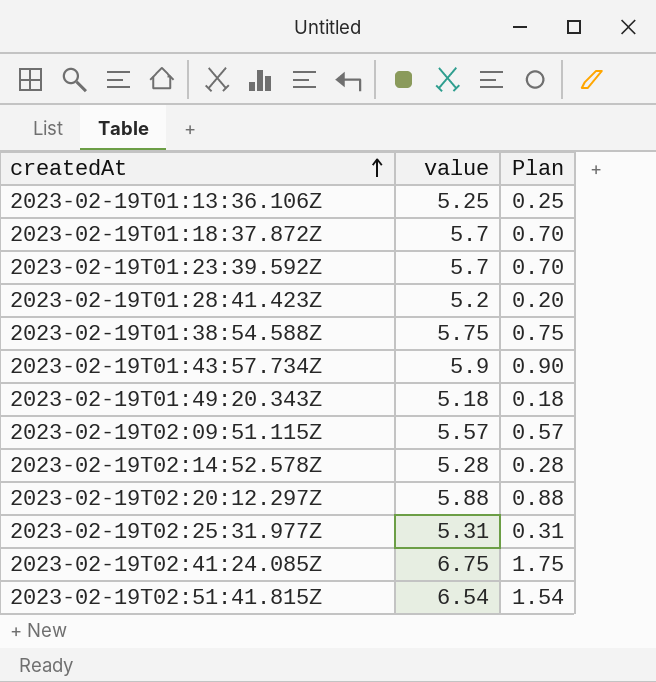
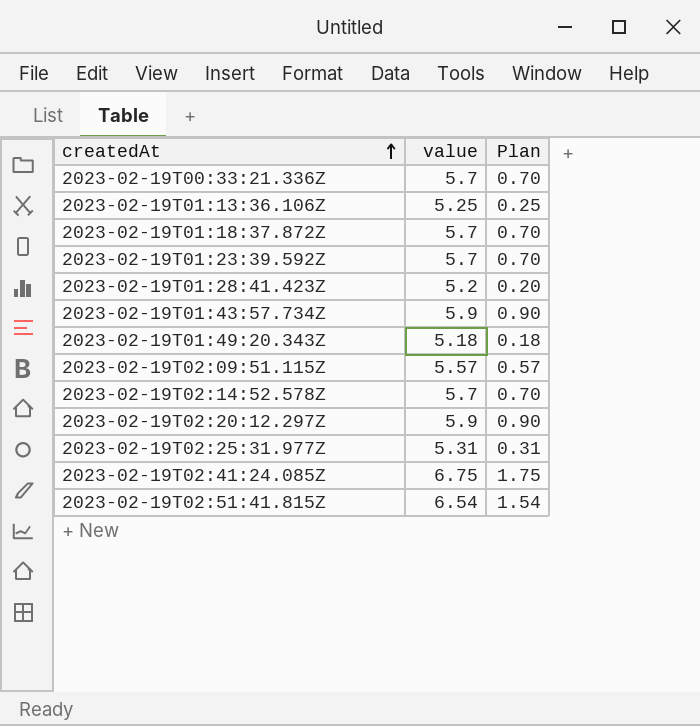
row 2023-02-19T01:38:54.588Z: 5.75 | 0.75 -> none
row 2023-02-19T00:33:21.336Z: none -> 5.7 | 0.70
2023-02-19T02:14:52.578Z | value: 5.28 -> 5.7
2023-02-19T02:14:52.578Z | Plan: 0.28 -> 0.70
2023-02-19T02:20:12.297Z | value: 5.88 -> 5.9
2023-02-19T02:20:12.297Z | Plan: 0.88 -> 0.90

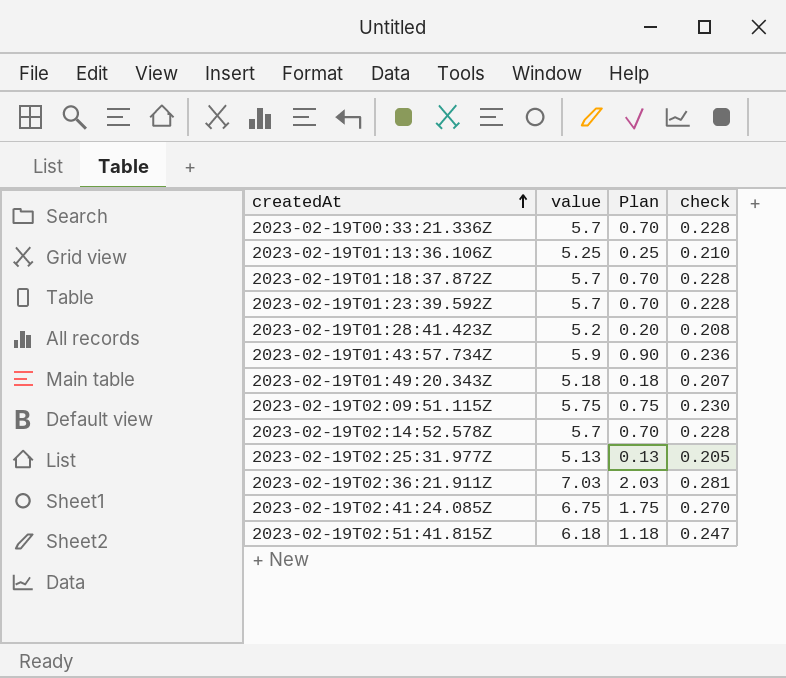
column check | formula: none -> [value] * 0.04
row 2023-02-19T02:20:12.297Z: 5.9 | 0.90 -> none
2023-02-19T02:09:51.115Z | value: 5.57 -> 5.75
2023-02-19T02:09:51.115Z | Plan: 0.57 -> 0.75
2023-02-19T02:25:31.977Z | value: 5.31 -> 5.13
2023-02-19T02:25:31.977Z | Plan: 0.31 -> 0.13
row 2023-02-19T02:36:21.911Z: none -> 7.03 | 2.03 | 0.281
2023-02-19T02:51:41.815Z | value: 6.54 -> 6.18
2023-02-19T02:51:41.815Z | Plan: 1.54 -> 1.18

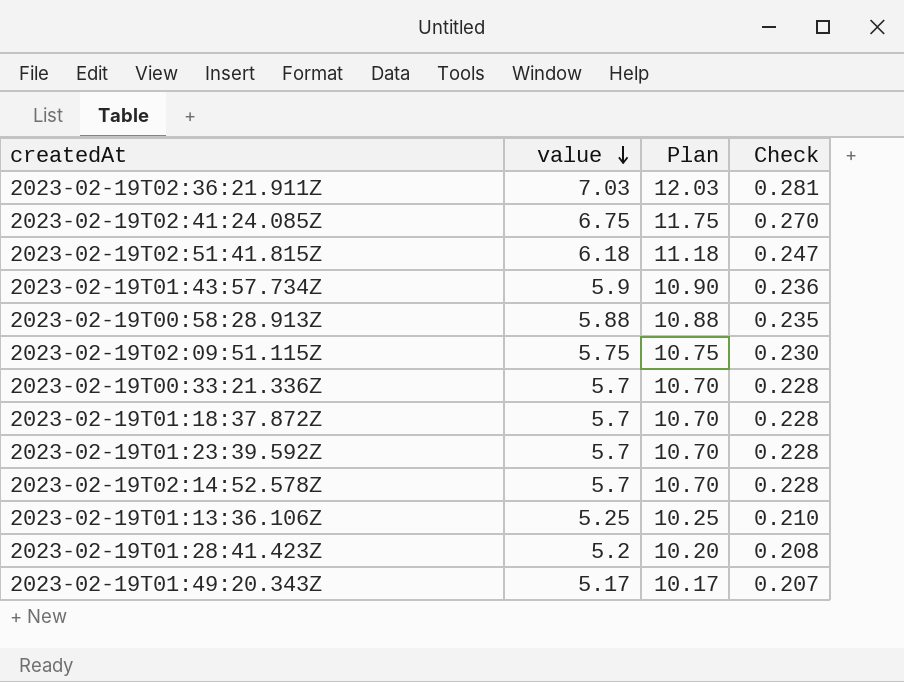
row order: createdAt ascending -> value descending
column Plan | formula: [value] - 5 -> [value] + 5
column name: check -> Check
row 2023-02-19T02:25:31.977Z: 5.13 | 0.13 | 0.205 -> none
row 2023-02-19T00:58:28.913Z: none -> 5.88 | 10.88 | 0.235
2023-02-19T01:49:20.343Z | value: 5.18 -> 5.17

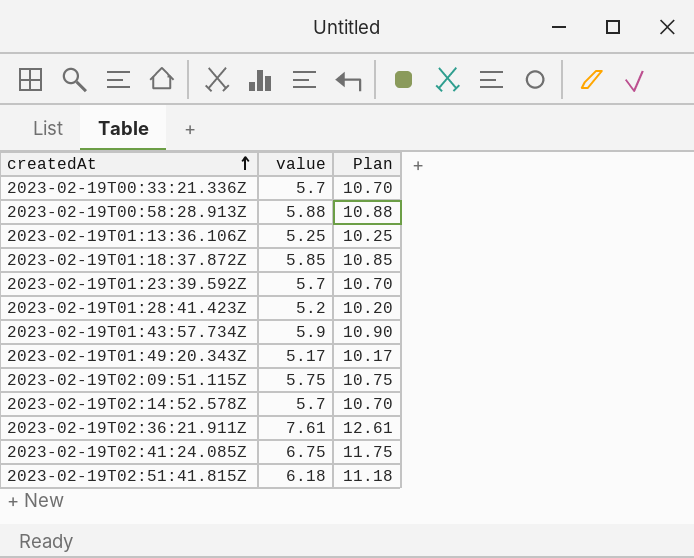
row order: value descending -> createdAt ascending
column Check | formula: [value] * 0.04 -> none
2023-02-19T01:18:37.872Z | value: 5.7 -> 5.85
2023-02-19T01:18:37.872Z | Plan: 10.70 -> 10.85
2023-02-19T02:36:21.911Z | value: 7.03 -> 7.61
2023-02-19T02:36:21.911Z | Plan: 12.03 -> 12.61

